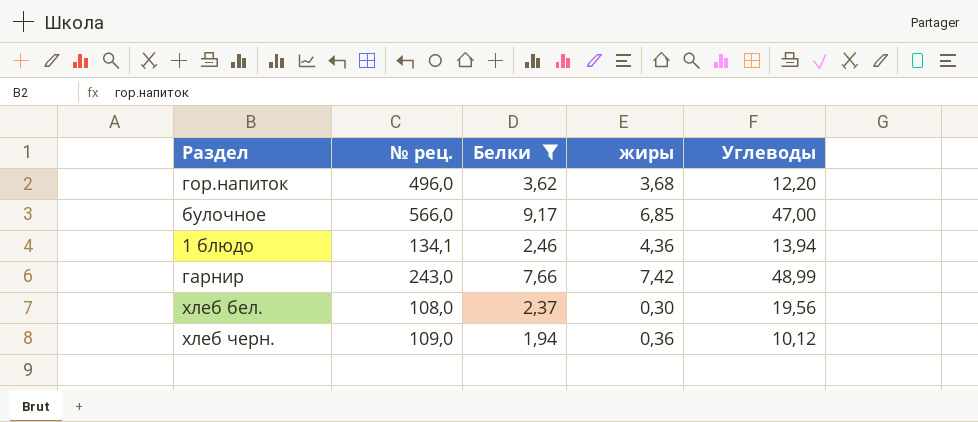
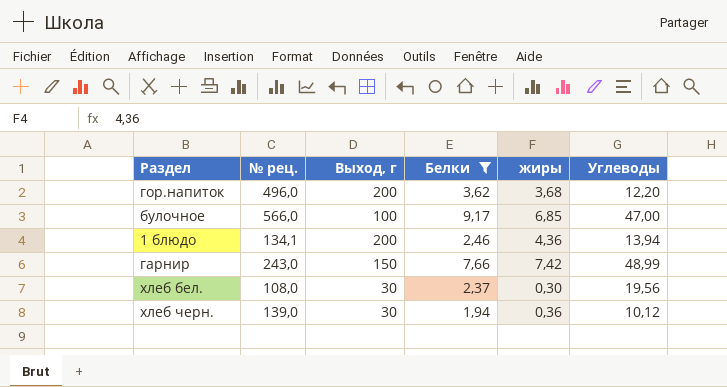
column Выход, г | position: none -> 3
хлеб черн. | № рец.: 109,0 -> 139,0

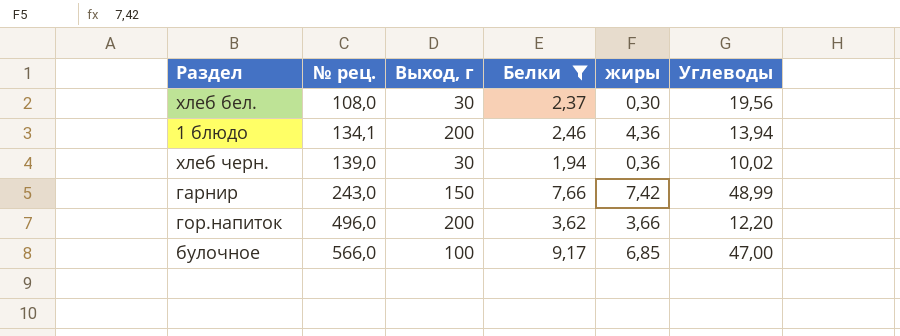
row order: none -> № рец. ascending
хлеб черн. | Углеводы: 10,12 -> 10,02
гор.напиток | жиры: 3,68 -> 3,66

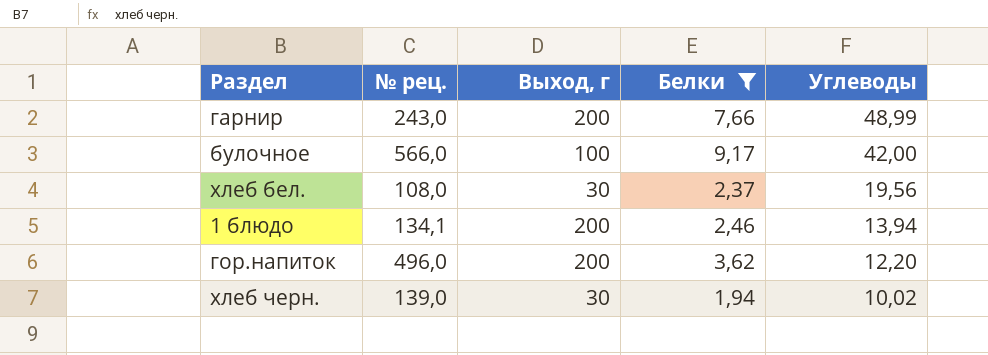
row order: № рец. ascending -> Углеводы descending
column жиры | position: 5 -> none
гарнир | Выход, г: 150 -> 200
булочное | Углеводы: 47,00 -> 42,00

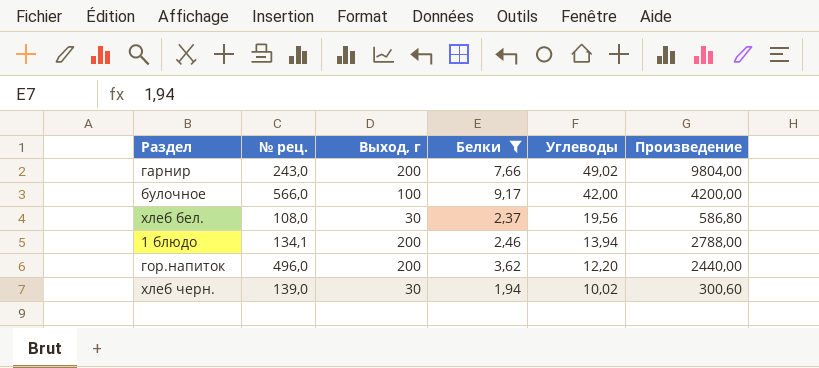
column Произведение | formula: none -> [Выход, г] * [Углеводы]
гарнир | Углеводы: 48,99 -> 49,02

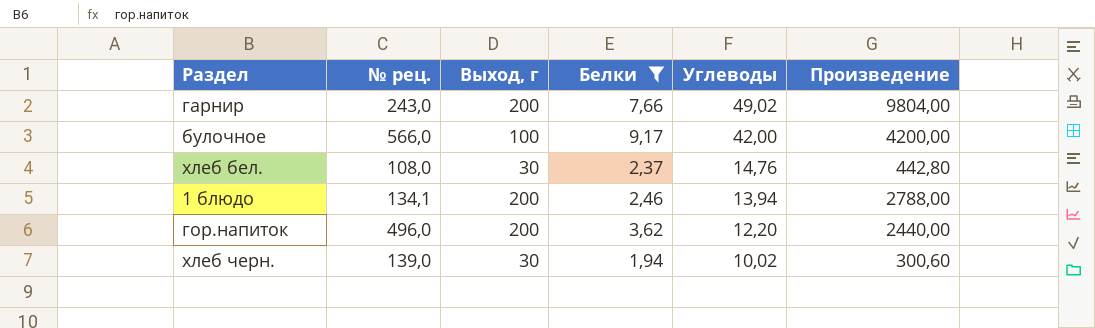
хлеб бел. | Углеводы: 19,56 -> 14,76
хлеб бел. | Произведение: 586,80 -> 442,80

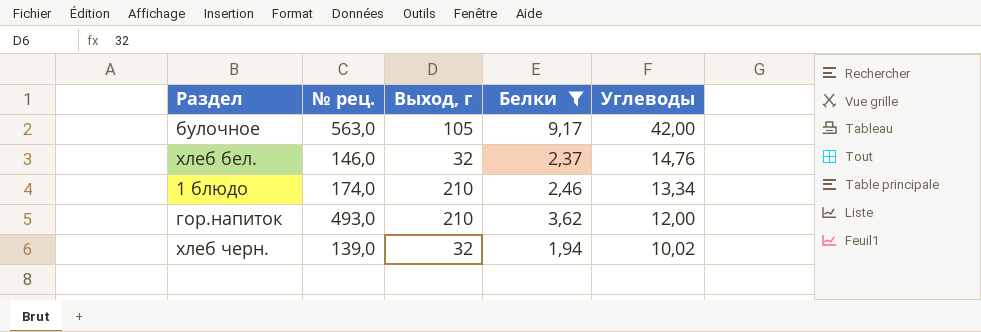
column Произведение | formula: [Выход, г] * [Углеводы] -> none
row гарнир: 243,0 | 200 | 7,66 | 49,02 | 9804,00 -> none
булочное | № рец.: 566,0 -> 563,0
булочное | Выход, г: 100 -> 105
хлеб бел. | № рец.: 108,0 -> 146,0
хлеб бел. | Выход, г: 30 -> 32
1 блюдо | № рец.: 134,1 -> 174,0
1 блюдо | Выход, г: 200 -> 210
1 блюдо | Углеводы: 13,94 -> 13,34
гор.напиток | № рец.: 496,0 -> 493,0
гор.напиток | Выход, г: 200 -> 210
гор.напиток | Углеводы: 12,20 -> 12,00
хлеб черн. | Выход, г: 30 -> 32

